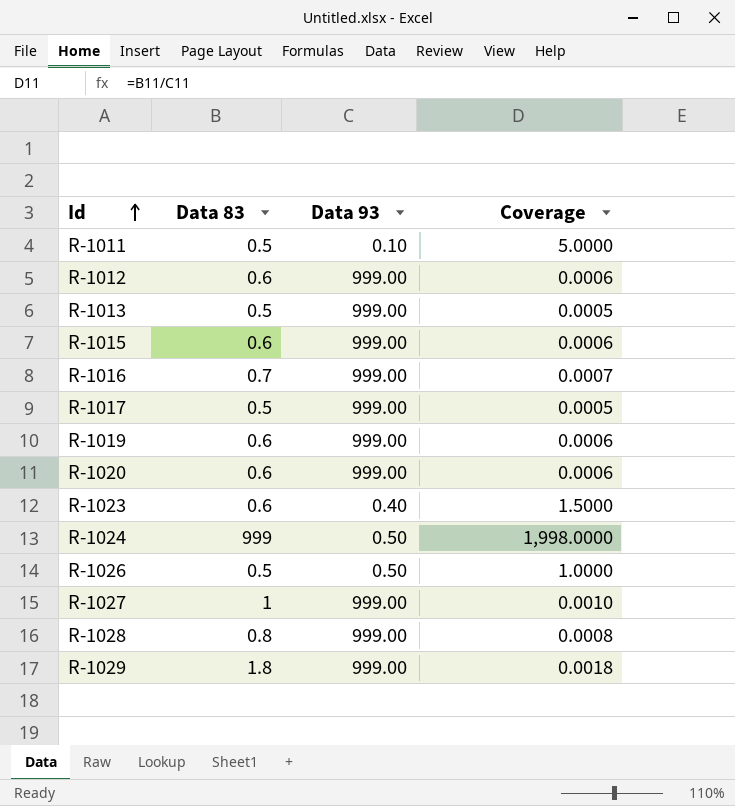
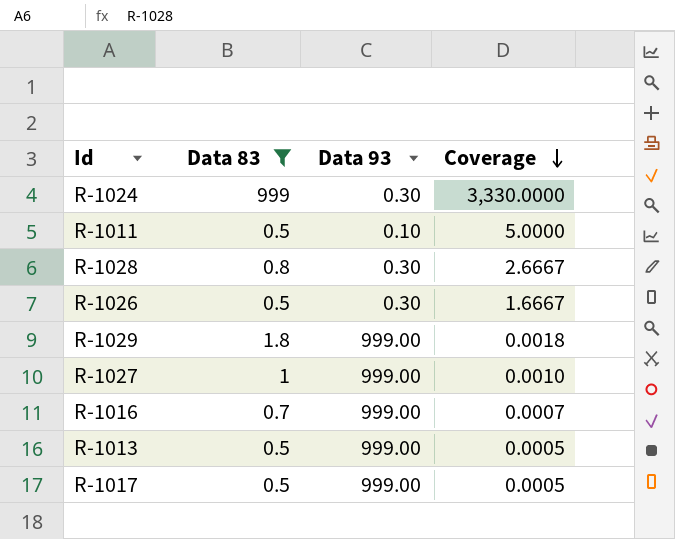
filter: none -> Data 83 != 0.6
row order: Id ascending -> Coverage descending
R-1024 | Data 93: 0.50 -> 0.30
R-1024 | Coverage: 1,998.0000 -> 3,330.0000
R-1028 | Data 93: 999.00 -> 0.30
R-1028 | Coverage: 0.0008 -> 2.6667
R-1026 | Data 93: 0.50 -> 0.30
R-1026 | Coverage: 1.0000 -> 1.6667

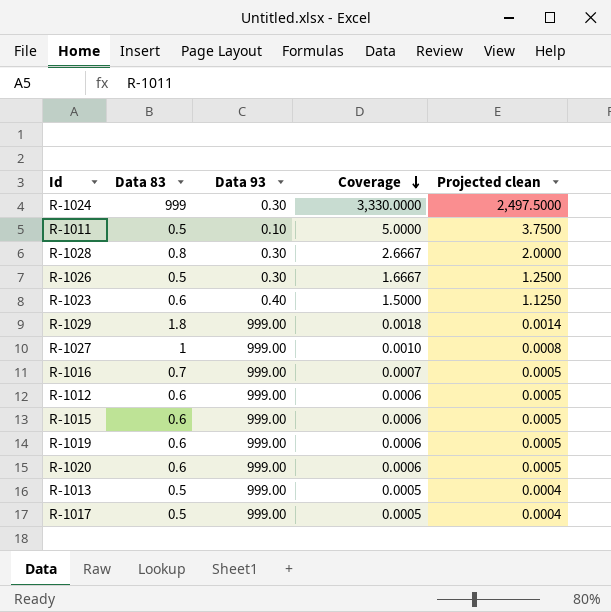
filter: Data 83 != 0.6 -> none
column Projected clean | formula: none -> [Coverage] * 0.75

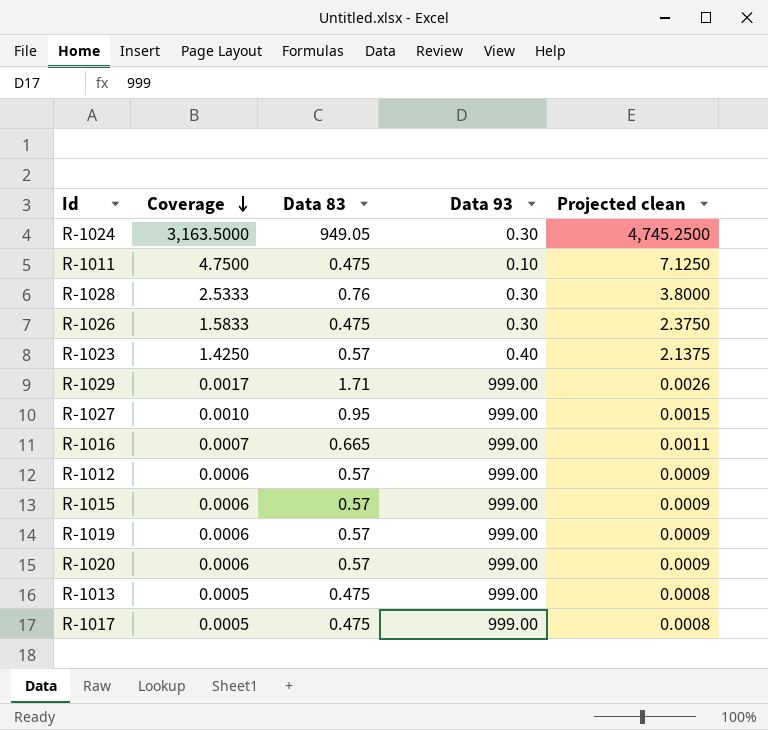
column Coverage | position: 4 -> 2
column Projected clean | formula: [Coverage] * 0.75 -> [Coverage] * 1.5
R-1024 | Coverage: 3,330.0000 -> 3,163.5000
R-1024 | Data 83: 999 -> 949.05
R-1011 | Coverage: 5.0000 -> 4.7500
R-1011 | Data 83: 0.5 -> 0.475
R-1028 | Coverage: 2.6667 -> 2.5333
R-1028 | Data 83: 0.8 -> 0.76
R-1026 | Coverage: 1.6667 -> 1.5833
R-1026 | Data 83: 0.5 -> 0.475
R-1023 | Coverage: 1.5000 -> 1.4250
R-1023 | Data 83: 0.6 -> 0.57
R-1029 | Coverage: 0.0018 -> 0.0017
R-1029 | Data 83: 1.8 -> 1.71
R-1027 | Data 83: 1 -> 0.95
R-1016 | Data 83: 0.7 -> 0.665
R-1012 | Data 83: 0.6 -> 0.57
R-1015 | Data 83: 0.6 -> 0.57
R-1019 | Data 83: 0.6 -> 0.57
R-1020 | Data 83: 0.6 -> 0.57
R-1013 | Data 83: 0.5 -> 0.475
R-1017 | Data 83: 0.5 -> 0.475

